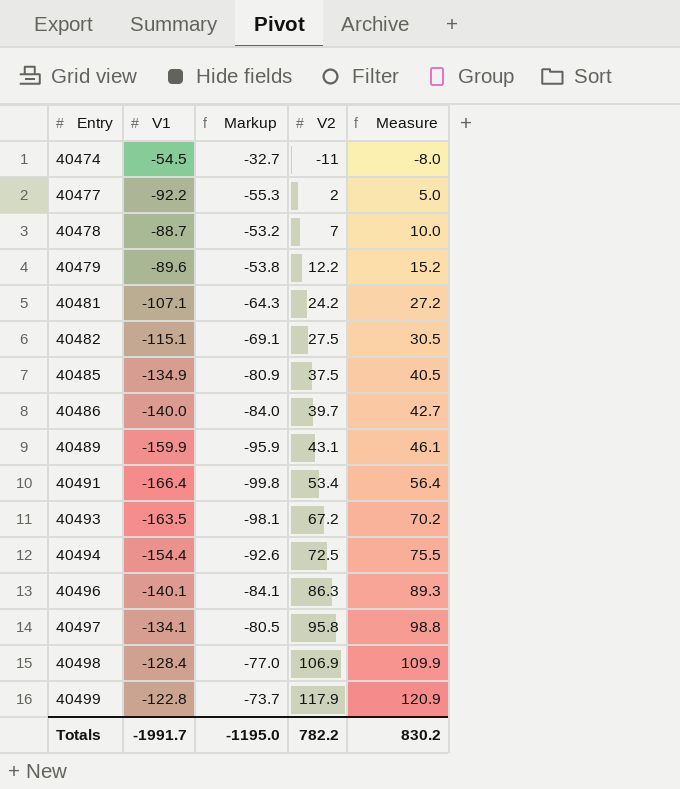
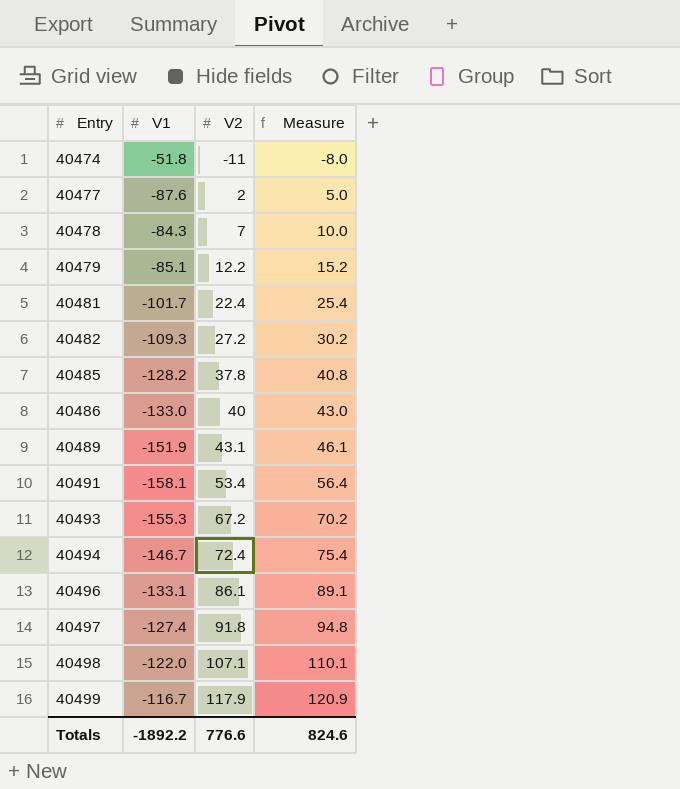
column Markup | formula: [V1] * 0.6 -> none
40474 | V1: -54.5 -> -51.8
40477 | V1: -92.2 -> -87.6
40478 | V1: -88.7 -> -84.3
40479 | V1: -89.6 -> -85.1
40481 | V1: -107.1 -> -101.7
40481 | V2: 24.2 -> 22.4
40481 | Measure: 27.2 -> 25.4
40482 | V1: -115.1 -> -109.3
40482 | V2: 27.5 -> 27.2
40482 | Measure: 30.5 -> 30.2
40485 | V1: -134.9 -> -128.2
40485 | V2: 37.5 -> 37.8
40485 | Measure: 40.5 -> 40.8
40486 | V1: -140.0 -> -133.0
40486 | V2: 39.7 -> 40
40486 | Measure: 42.7 -> 43.0
40489 | V1: -159.9 -> -151.9
40491 | V1: -166.4 -> -158.1
40493 | V1: -163.5 -> -155.3
40494 | V1: -154.4 -> -146.7
40494 | V2: 72.5 -> 72.4
40494 | Measure: 75.5 -> 75.4
40496 | V1: -140.1 -> -133.1
40496 | V2: 86.3 -> 86.1
40496 | Measure: 89.3 -> 89.1
40497 | V1: -134.1 -> -127.4
40497 | V2: 95.8 -> 91.8
40497 | Measure: 98.8 -> 94.8
40498 | V1: -128.4 -> -122.0
40498 | V2: 106.9 -> 107.1
40498 | Measure: 109.9 -> 110.1
40499 | V1: -122.8 -> -116.7
Totals | V1: -1991.7 -> -1892.2
Totals | V2: 782.2 -> 776.6
Totals | Measure: 830.2 -> 824.6

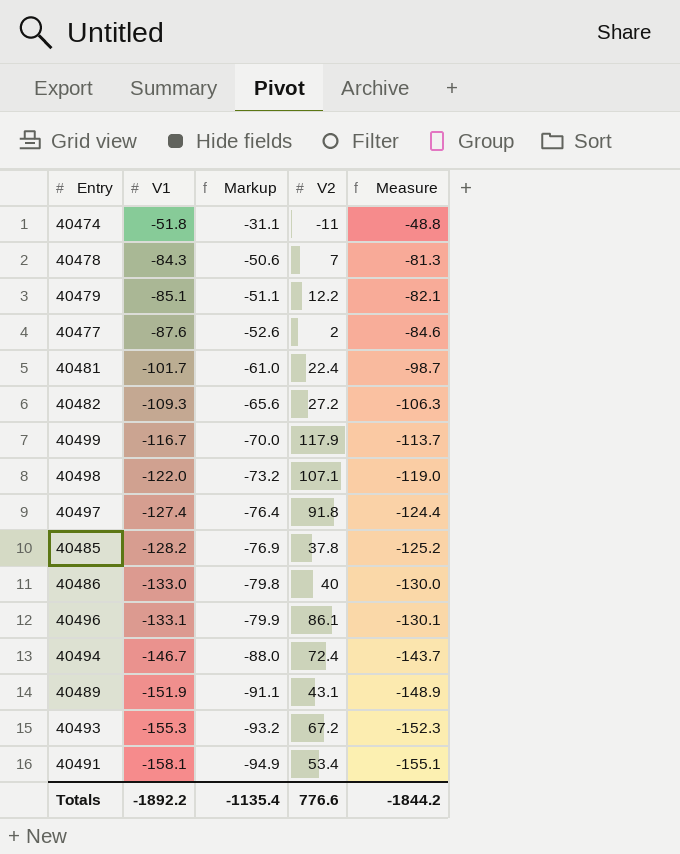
row order: Entry ascending -> V1 descending
column Markup | formula: none -> [V1] * 0.6
column Measure | formula: [V2] + 3 -> [V1] + 3
Totals | Measure: 824.6 -> -1844.2

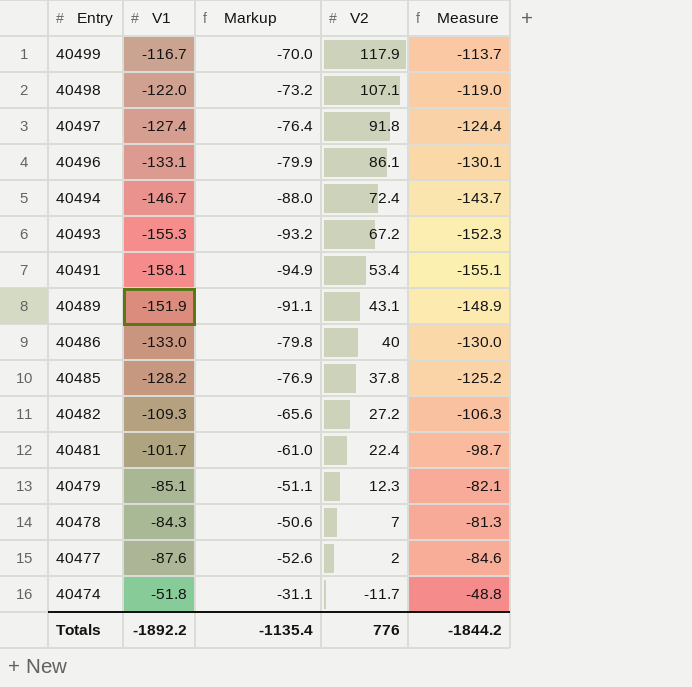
row order: V1 descending -> Entry descending
40479 | V2: 12.2 -> 12.3
40474 | V2: -11 -> -11.7
Totals | V2: 776.6 -> 776

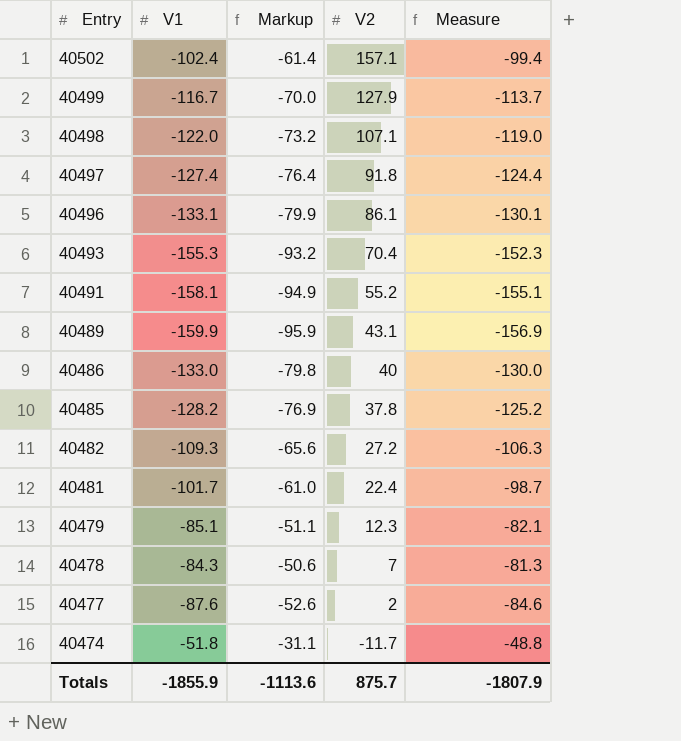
row 40494: -146.7 | -88.0 | 72.4 | -143.7 -> none
row 40502: none -> -102.4 | -61.4 | 157.1 | -99.4
40499 | V2: 117.9 -> 127.9
40493 | V2: 67.2 -> 70.4
40491 | V2: 53.4 -> 55.2
40489 | V1: -151.9 -> -159.9
40489 | Markup: -91.1 -> -95.9
40489 | Measure: -148.9 -> -156.9
Totals | V1: -1892.2 -> -1855.9
Totals | Markup: -1135.4 -> -1113.6
Totals | V2: 776 -> 875.7
Totals | Measure: -1844.2 -> -1807.9

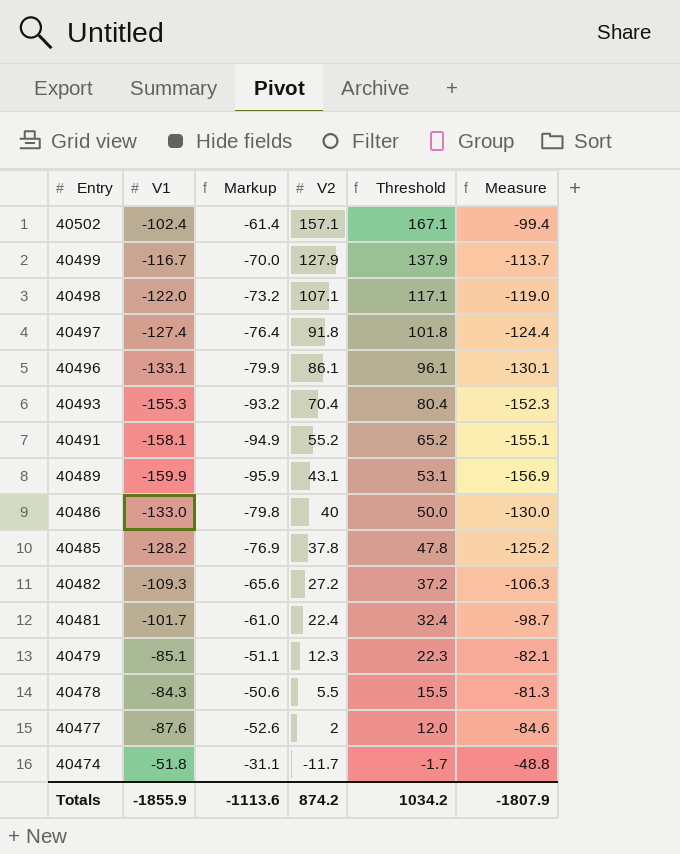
column Threshold | formula: none -> [V2] + 10
40478 | V2: 7 -> 5.5
Totals | V2: 875.7 -> 874.2

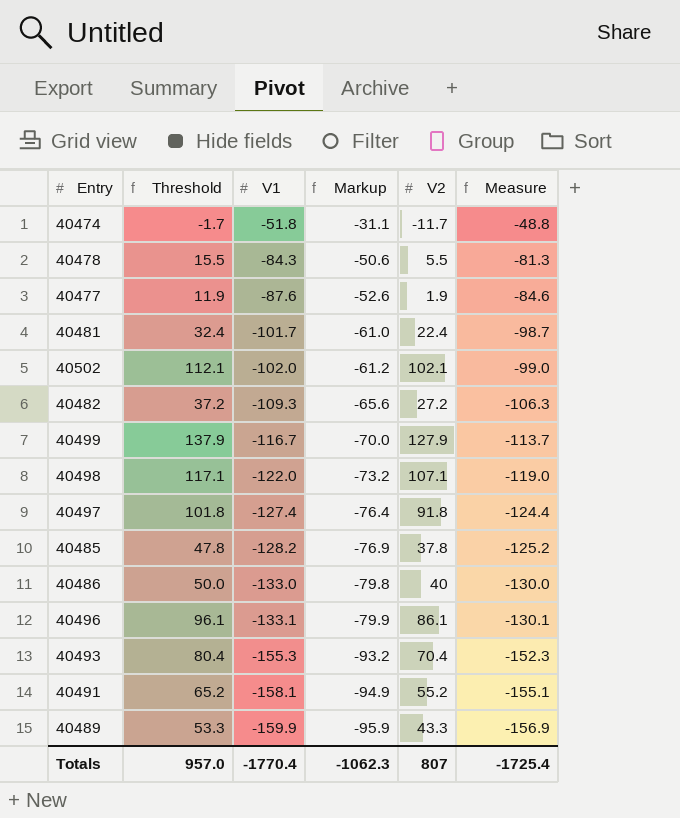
row order: Entry descending -> V1 descending
column Threshold | position: 5 -> 2
row 40479: -85.1 | -51.1 | 12.3 | 22.3 | -82.1 -> none
40477 | Threshold: 12.0 -> 11.9
40477 | V2: 2 -> 1.9
40502 | Threshold: 167.1 -> 112.1
40502 | V1: -102.4 -> -102.0
40502 | Markup: -61.4 -> -61.2
40502 | V2: 157.1 -> 102.1
40502 | Measure: -99.4 -> -99.0
40489 | Threshold: 53.1 -> 53.3
40489 | V2: 43.1 -> 43.3
Totals | Threshold: 1034.2 -> 957.0
Totals | V1: -1855.9 -> -1770.4
Totals | Markup: -1113.6 -> -1062.3
Totals | V2: 874.2 -> 807
Totals | Measure: -1807.9 -> -1725.4

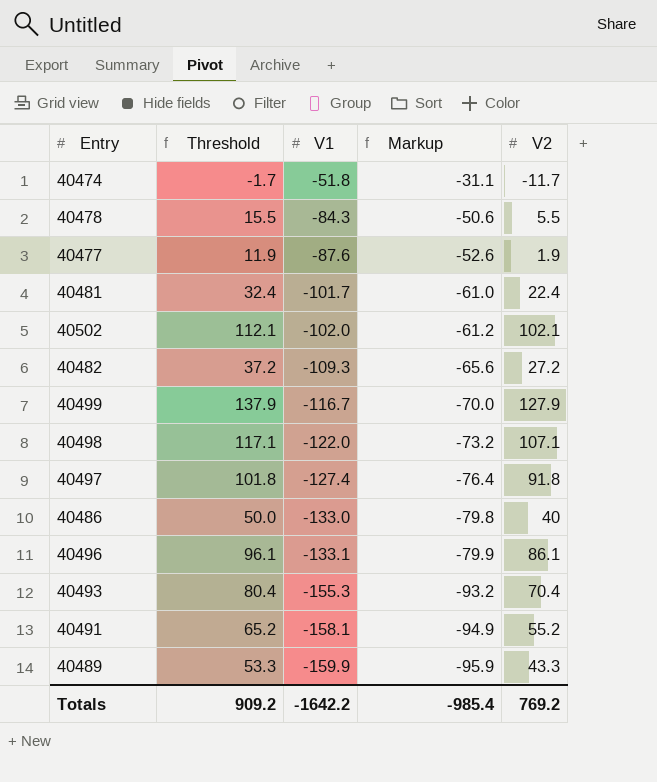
column Measure | formula: [V1] + 3 -> none
row 40485: 47.8 | -128.2 | -76.9 | 37.8 | -125.2 -> none
Totals | Threshold: 957.0 -> 909.2
Totals | V1: -1770.4 -> -1642.2
Totals | Markup: -1062.3 -> -985.4
Totals | V2: 807 -> 769.2

